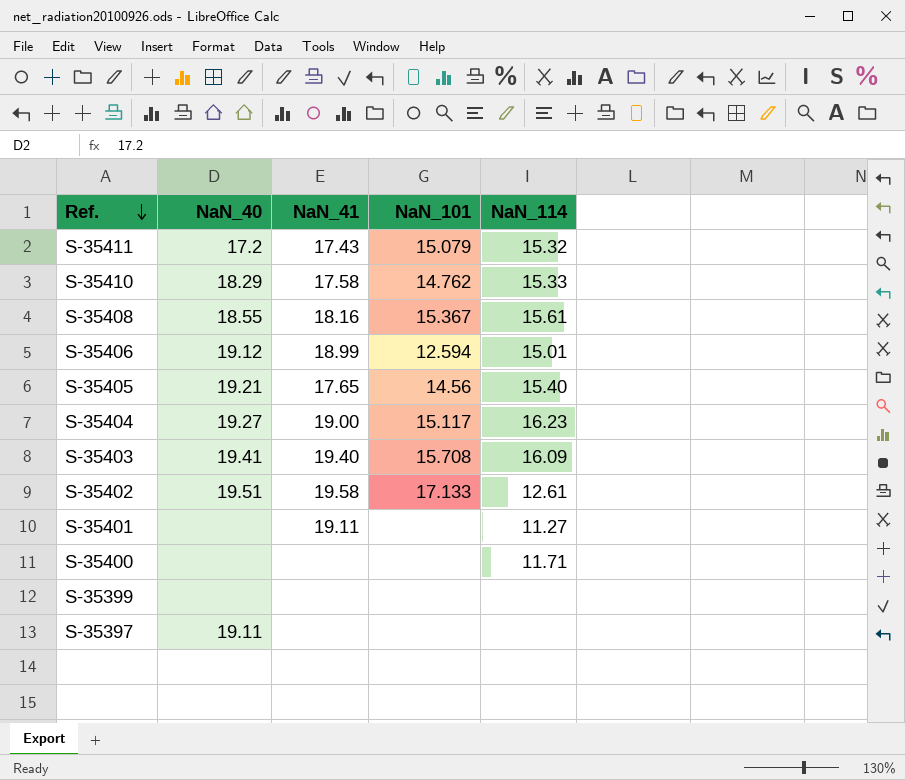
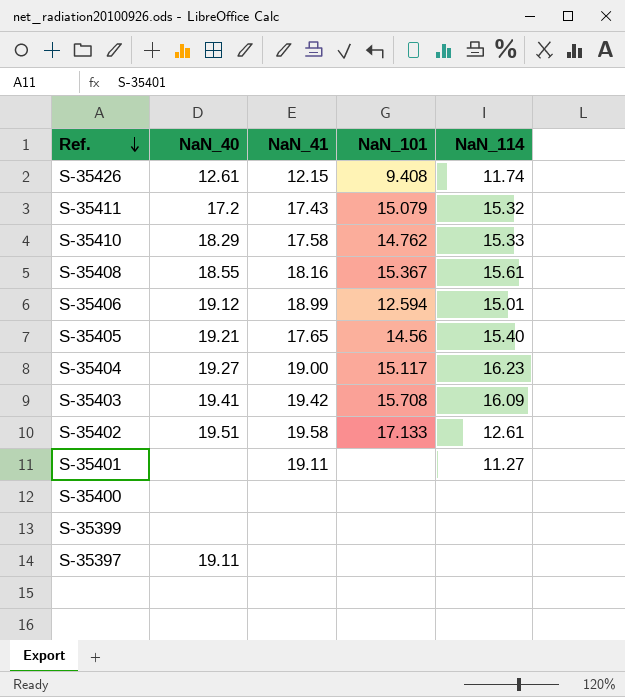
row S-35426: none -> 12.61 | 12.15 | 9.408 | 11.74
S-35403 | NaN_41: 19.40 -> 19.42
S-35400 | NaN_114: 11.71 -> none

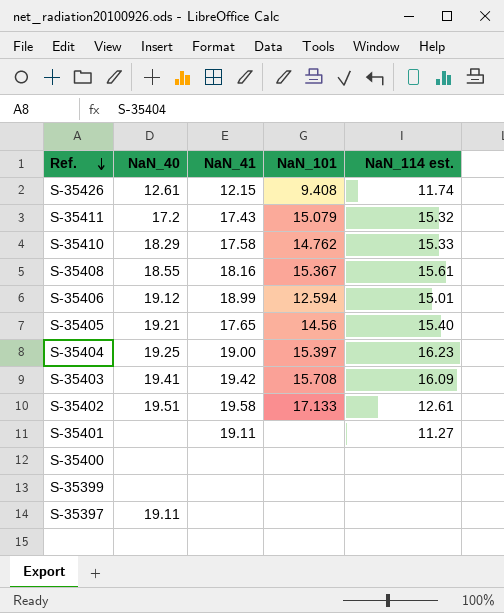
column name: NaN_114 -> NaN_114 est.
S-35404 | NaN_40: 19.27 -> 19.25
S-35404 | NaN_101: 15.117 -> 15.397

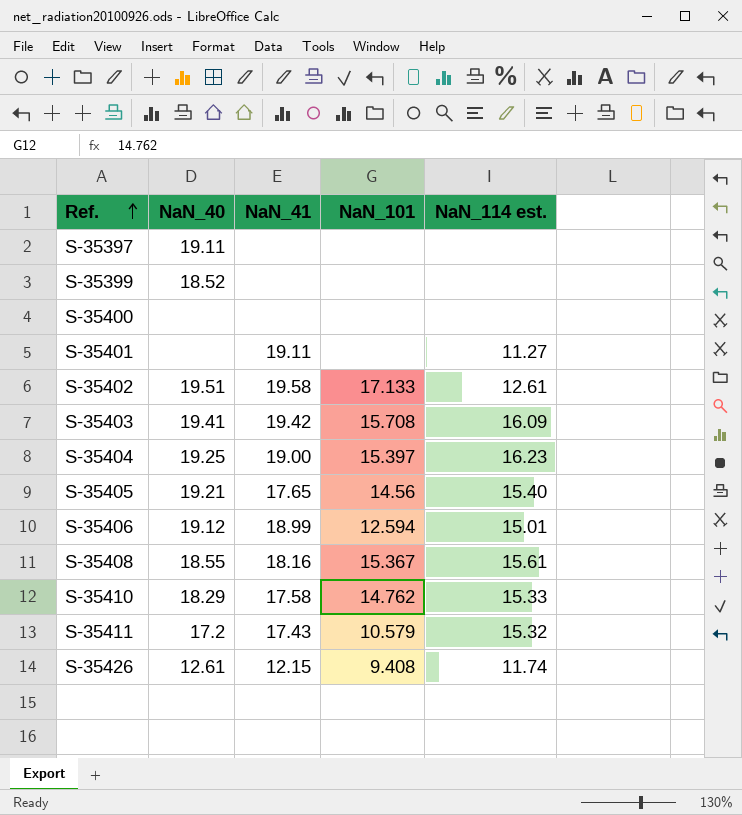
row order: Ref. descending -> Ref. ascending
S-35399 | NaN_40: none -> 18.52
S-35411 | NaN_101: 15.079 -> 10.579

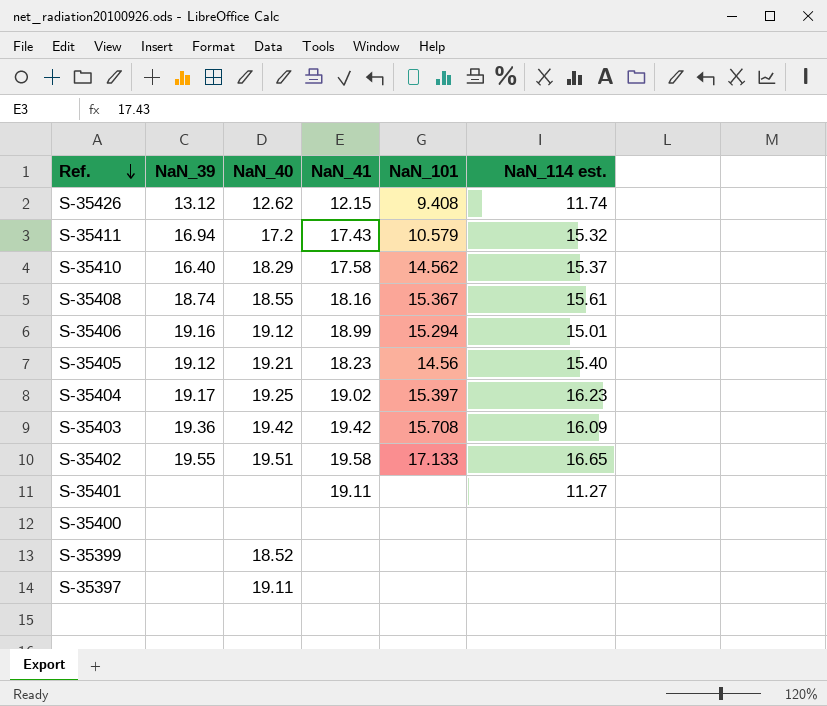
row order: Ref. ascending -> Ref. descending
column NaN_39 | position: none -> 2
S-35426 | NaN_40: 12.61 -> 12.62
S-35410 | NaN_101: 14.762 -> 14.562
S-35410 | NaN_114 est.: 15.33 -> 15.37
S-35406 | NaN_101: 12.594 -> 15.294
S-35405 | NaN_41: 17.65 -> 18.23
S-35404 | NaN_41: 19.00 -> 19.02
S-35403 | NaN_40: 19.41 -> 19.42
S-35402 | NaN_114 est.: 12.61 -> 16.65

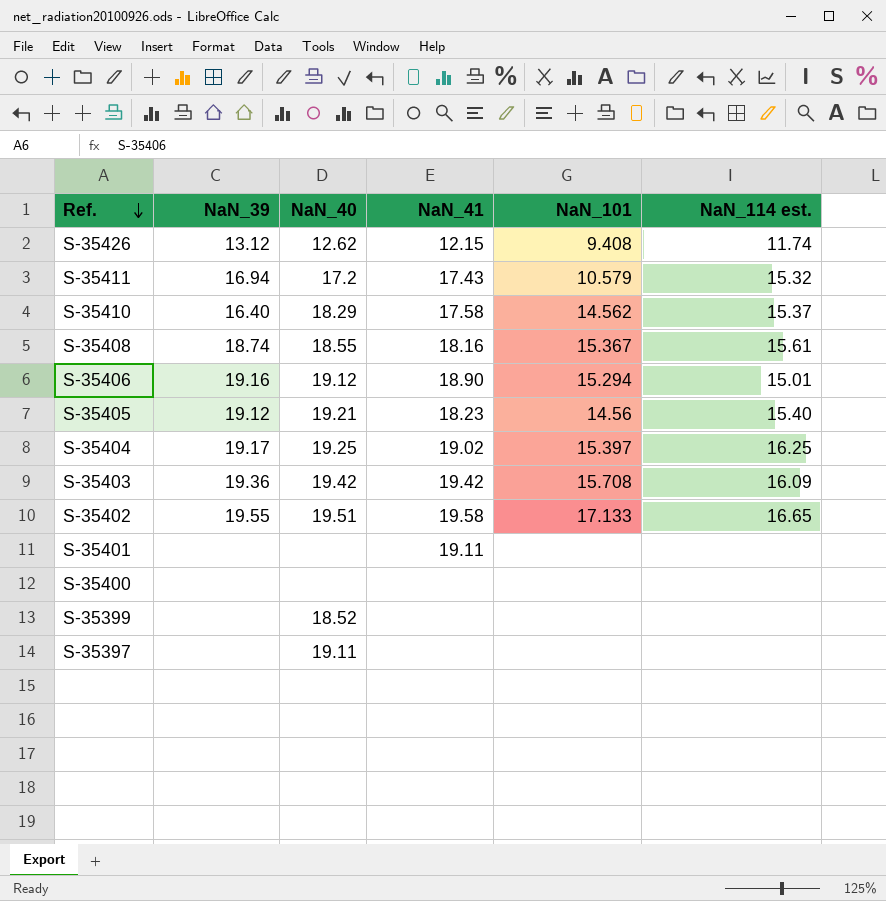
S-35406 | NaN_41: 18.99 -> 18.90
S-35404 | NaN_114 est.: 16.23 -> 16.25
S-35401 | NaN_114 est.: 11.27 -> none

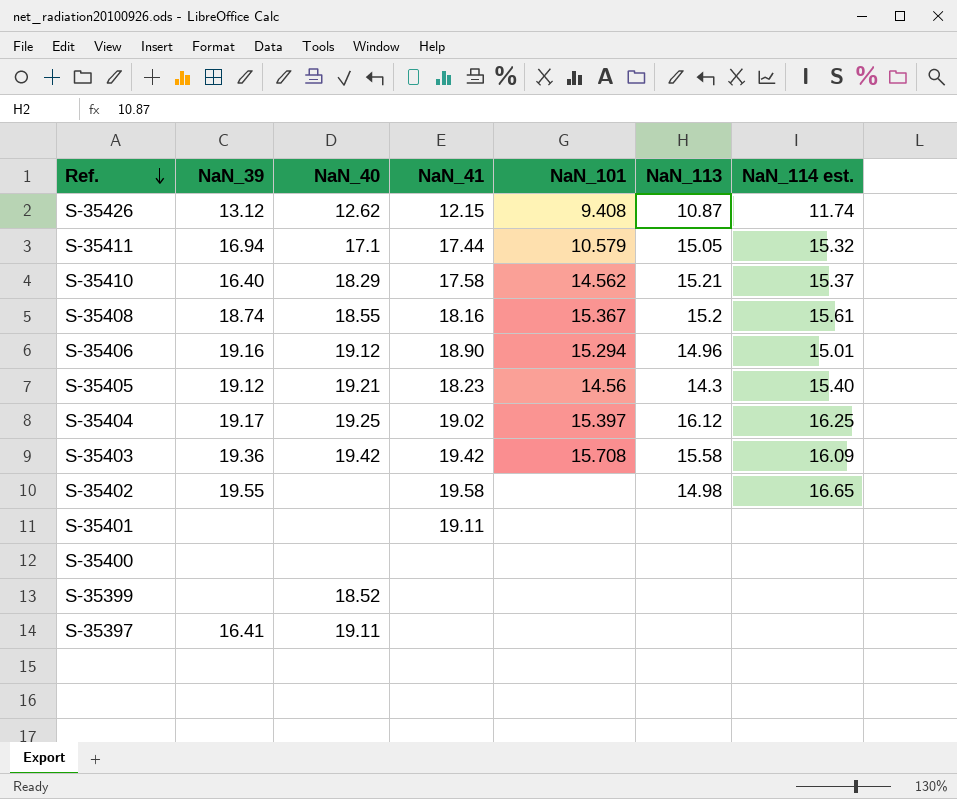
column NaN_113 | position: none -> 6
S-35411 | NaN_40: 17.2 -> 17.1
S-35411 | NaN_41: 17.43 -> 17.44
S-35402 | NaN_40: 19.51 -> none
S-35402 | NaN_101: 17.133 -> none
S-35397 | NaN_39: none -> 16.41

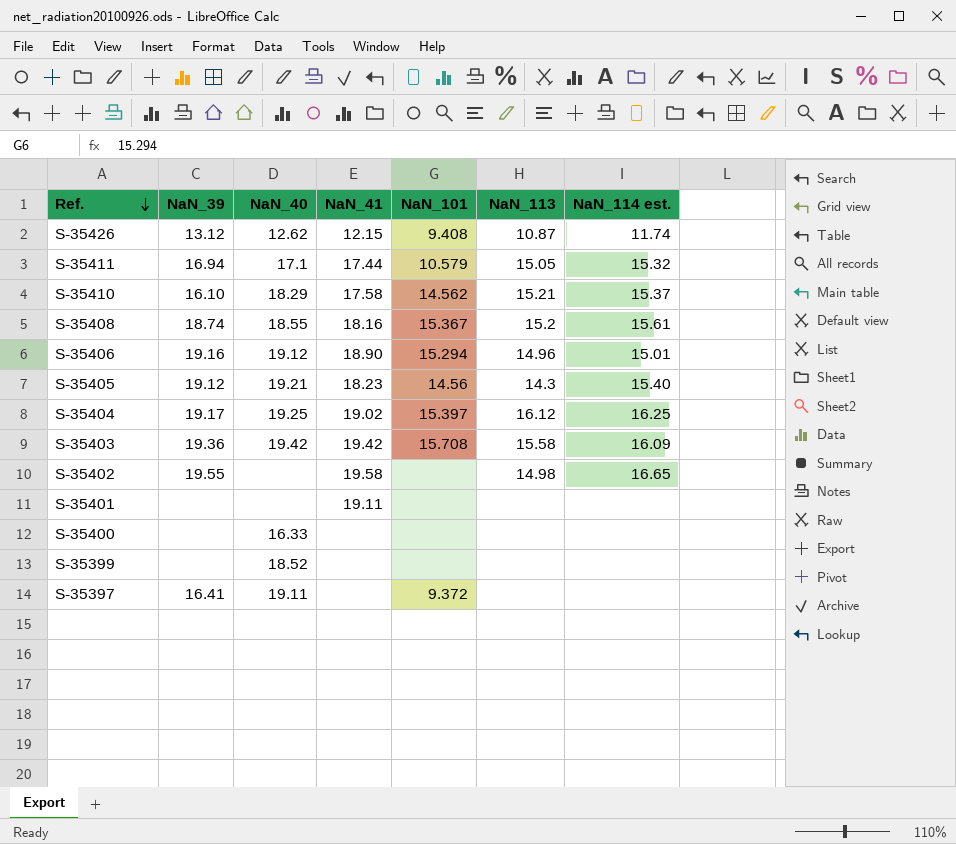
S-35410 | NaN_39: 16.40 -> 16.10
S-35400 | NaN_40: none -> 16.33
S-35397 | NaN_101: none -> 9.372

